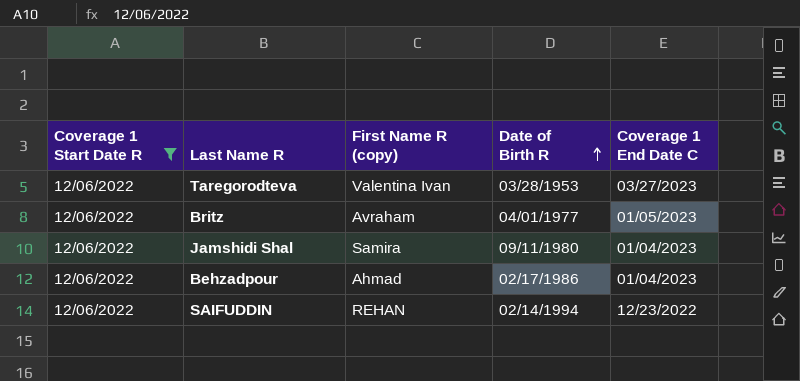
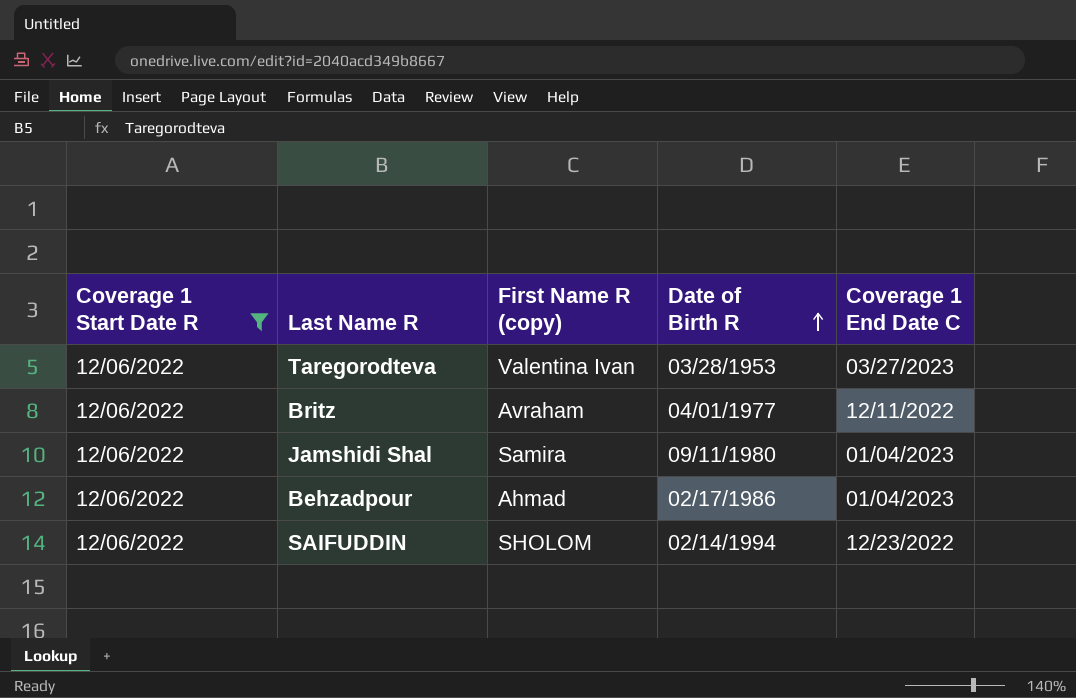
Britz | Coverage 1 End Date C: 01/05/2023 -> 12/11/2022
SAIFUDDIN | First Name R (copy): REHAN -> SHOLOM

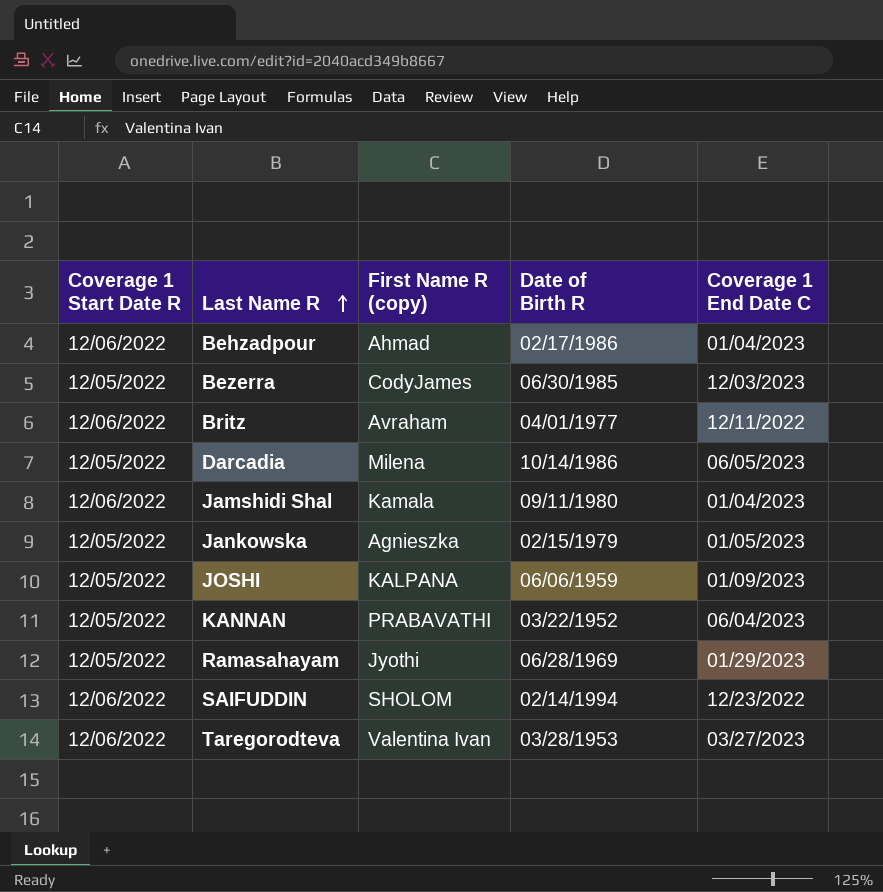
filter: Coverage 1 Start Date R = 12/06/2022 -> none
row order: Date of Birth R ascending -> Last Name R ascending
Jamshidi Shal | First Name R (copy): Samira -> Kamala

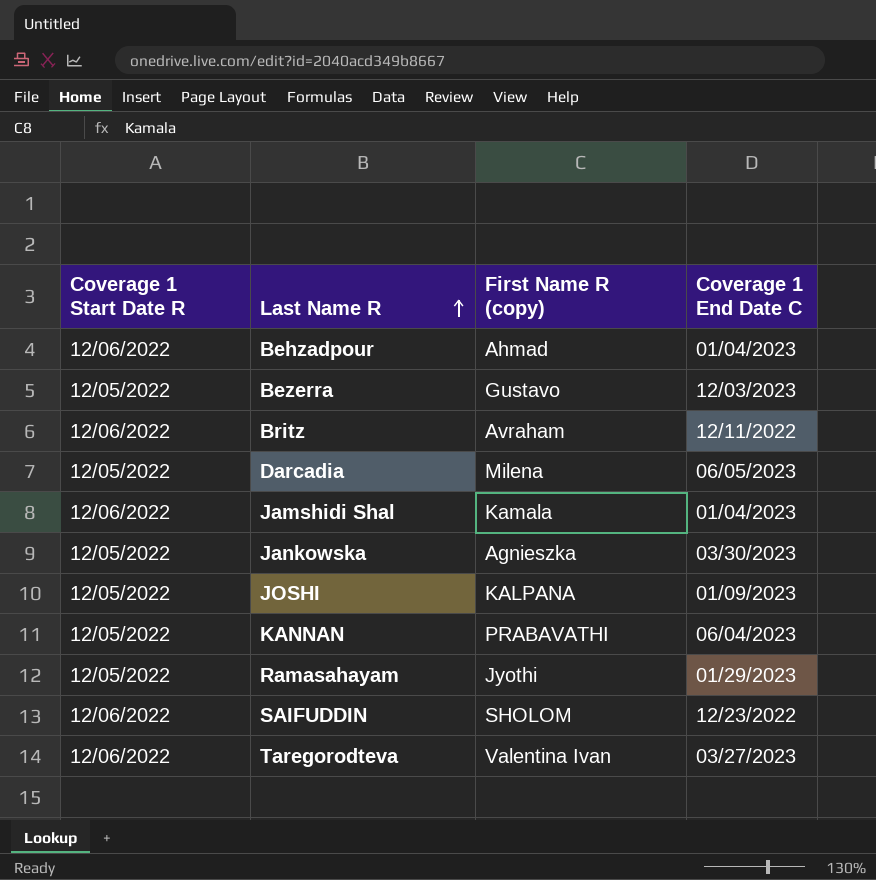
column Date of Birth R | position: 4 -> none
Bezerra | First Name R (copy): CodyJames -> Gustavo
Jankowska | Coverage 1 End Date C: 01/05/2023 -> 03/30/2023

